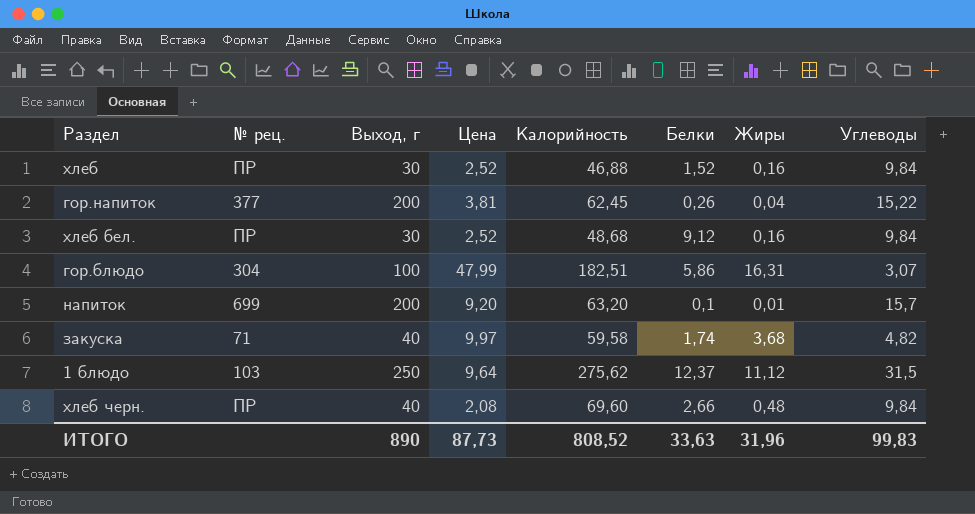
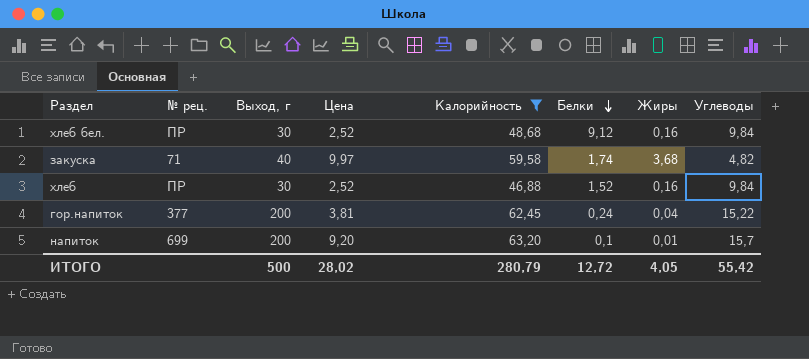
filter: none -> Калорийность <= 63,20
row order: none -> Белки descending
гор.напиток | Белки: 0,26 -> 0,24
ИТОГО | Выход, г: 890 -> 500
ИТОГО | Цена: 87,73 -> 28,02
ИТОГО | Калорийность: 808,52 -> 280,79
ИТОГО | Белки: 33,63 -> 12,72
ИТОГО | Жиры: 31,96 -> 4,05
ИТОГО | Углеводы: 99,83 -> 55,42

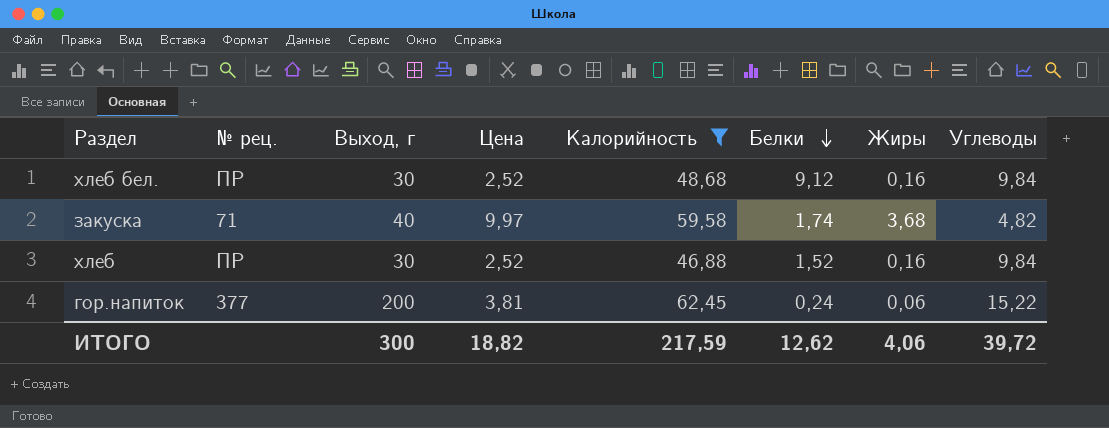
row напиток: 699 | 200 | 9,20 | 63,20 | 0,1 | 0,01 | 15,7 -> none
гор.напиток | Жиры: 0,04 -> 0,06
ИТОГО | Выход, г: 500 -> 300
ИТОГО | Цена: 28,02 -> 18,82
ИТОГО | Калорийность: 280,79 -> 217,59
ИТОГО | Белки: 12,72 -> 12,62
ИТОГО | Жиры: 4,05 -> 4,06
ИТОГО | Углеводы: 55,42 -> 39,72

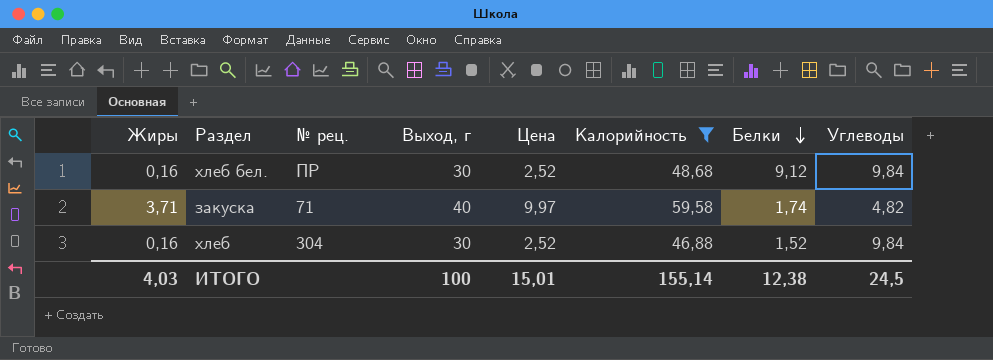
column Жиры | position: 7 -> 1
row гор.напиток: 377 | 200 | 3,81 | 62,45 | 0,24 | 0,06 | 15,22 -> none
закуска | Жиры: 3,68 -> 3,71
хлеб | № рец.: ПР -> 304
ИТОГО | Жиры: 4,06 -> 4,03
ИТОГО | Выход, г: 300 -> 100
ИТОГО | Цена: 18,82 -> 15,01
ИТОГО | Калорийность: 217,59 -> 155,14
ИТОГО | Белки: 12,62 -> 12,38
ИТОГО | Углеводы: 39,72 -> 24,5

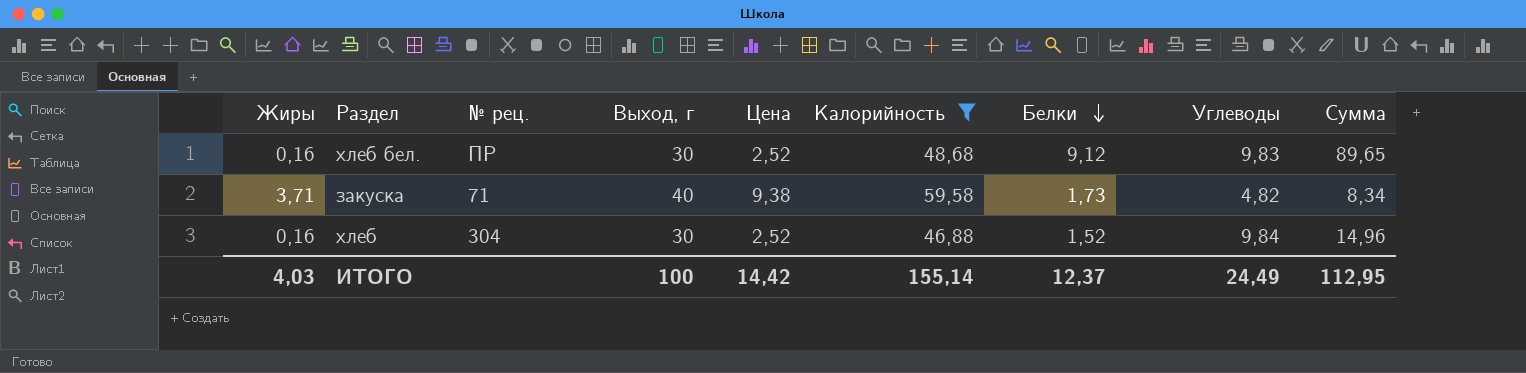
column Сумма | formula: none -> [Белки] * [Углеводы]
хлеб бел. | Углеводы: 9,84 -> 9,83
закуска | Цена: 9,97 -> 9,38
закуска | Белки: 1,74 -> 1,73
ИТОГО | Цена: 15,01 -> 14,42
ИТОГО | Белки: 12,38 -> 12,37
ИТОГО | Углеводы: 24,5 -> 24,49

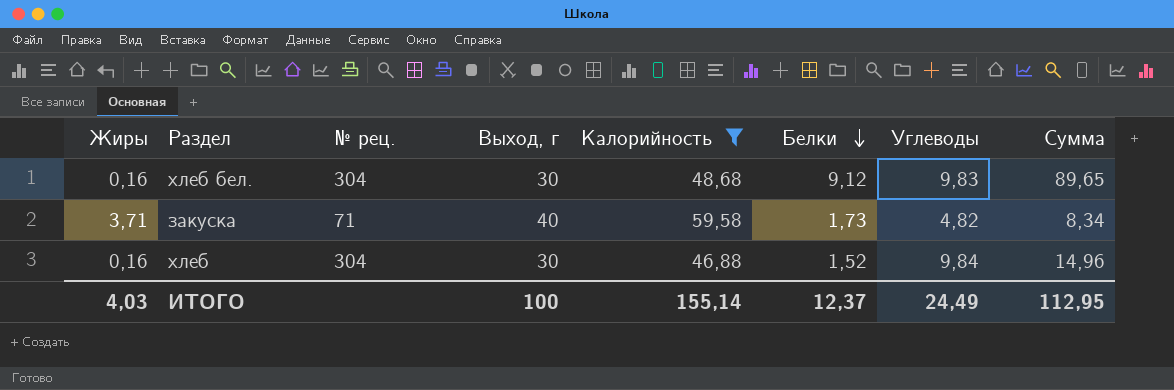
column Цена | position: 5 -> none
хлеб бел. | № рец.: ПР -> 304

